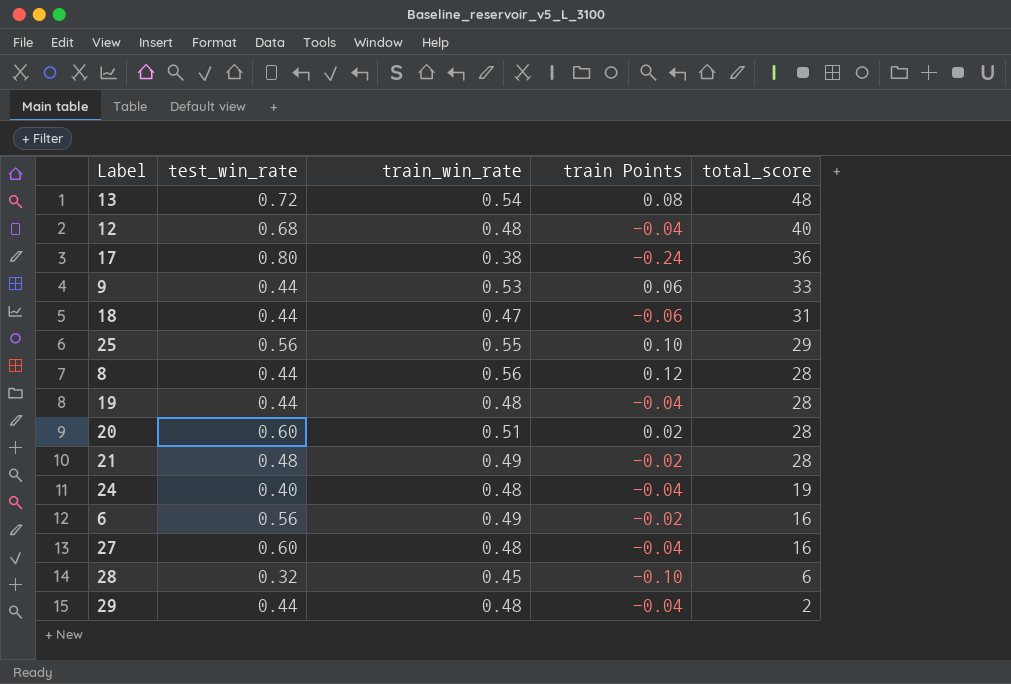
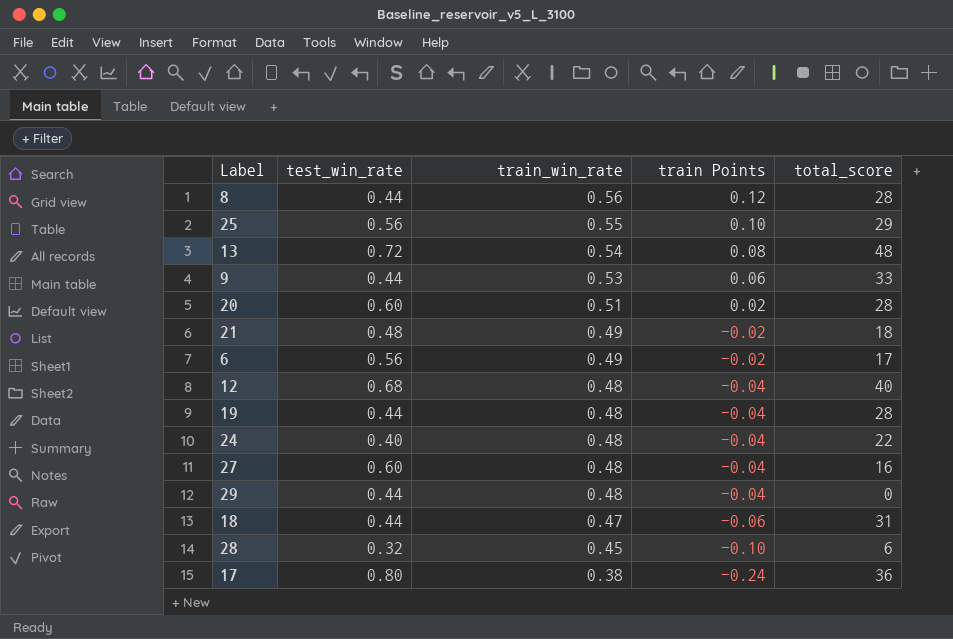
row order: total_score descending -> train_win_rate descending
21 | total_score: 28 -> 18
6 | total_score: 16 -> 17
24 | total_score: 19 -> 22
29 | total_score: 2 -> 0

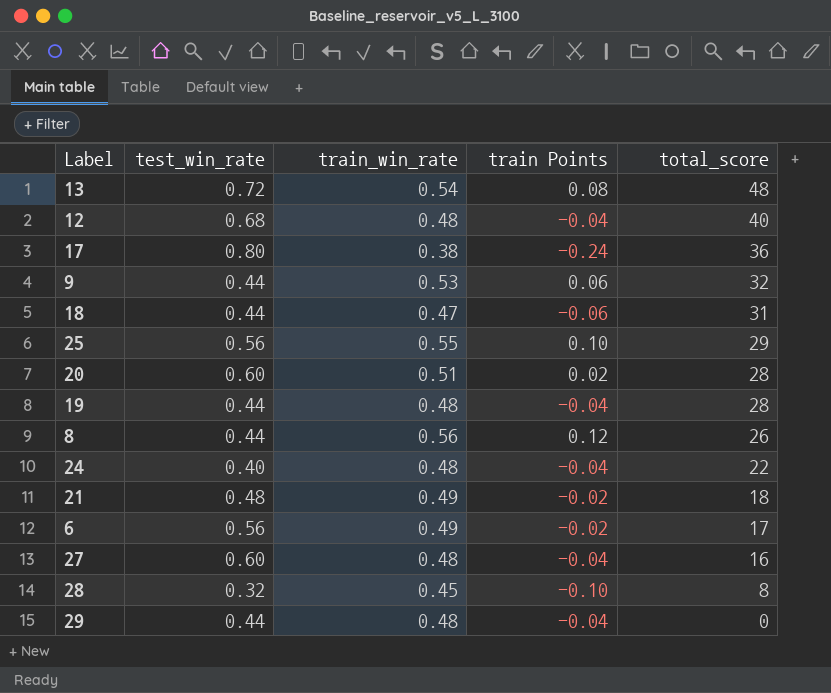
row order: train_win_rate descending -> total_score descending
9 | total_score: 33 -> 32
8 | total_score: 28 -> 26
28 | total_score: 6 -> 8

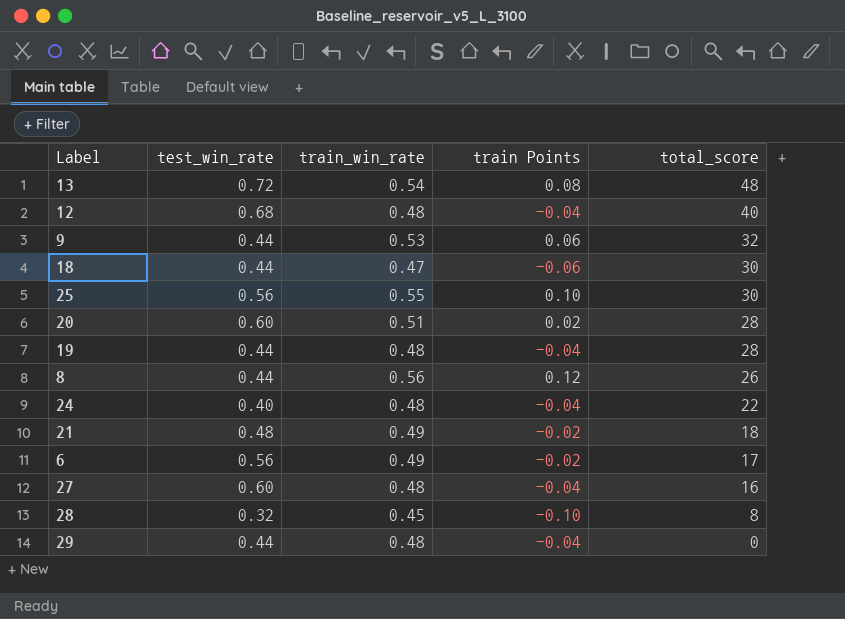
row 17: 0.80 | 0.38 | -0.24 | 36 -> none
18 | total_score: 31 -> 30
25 | total_score: 29 -> 30

